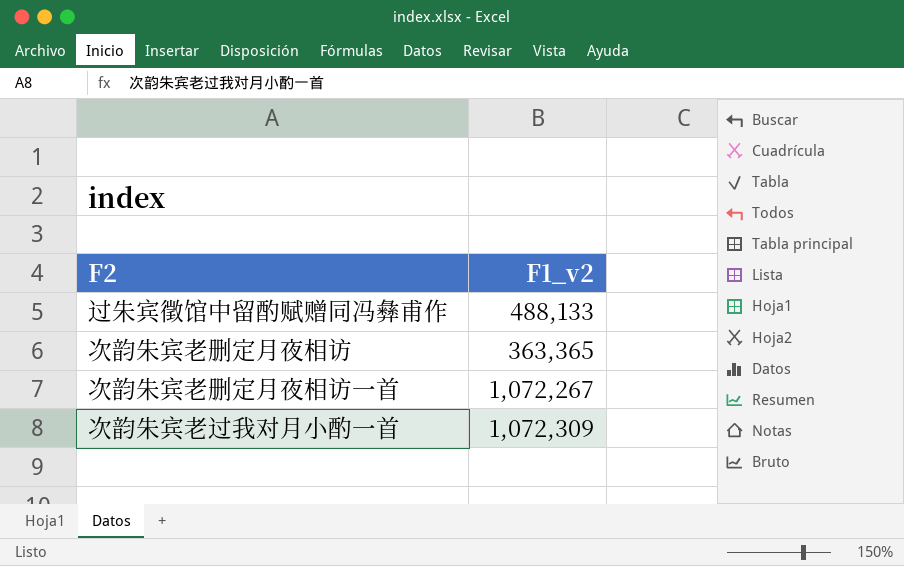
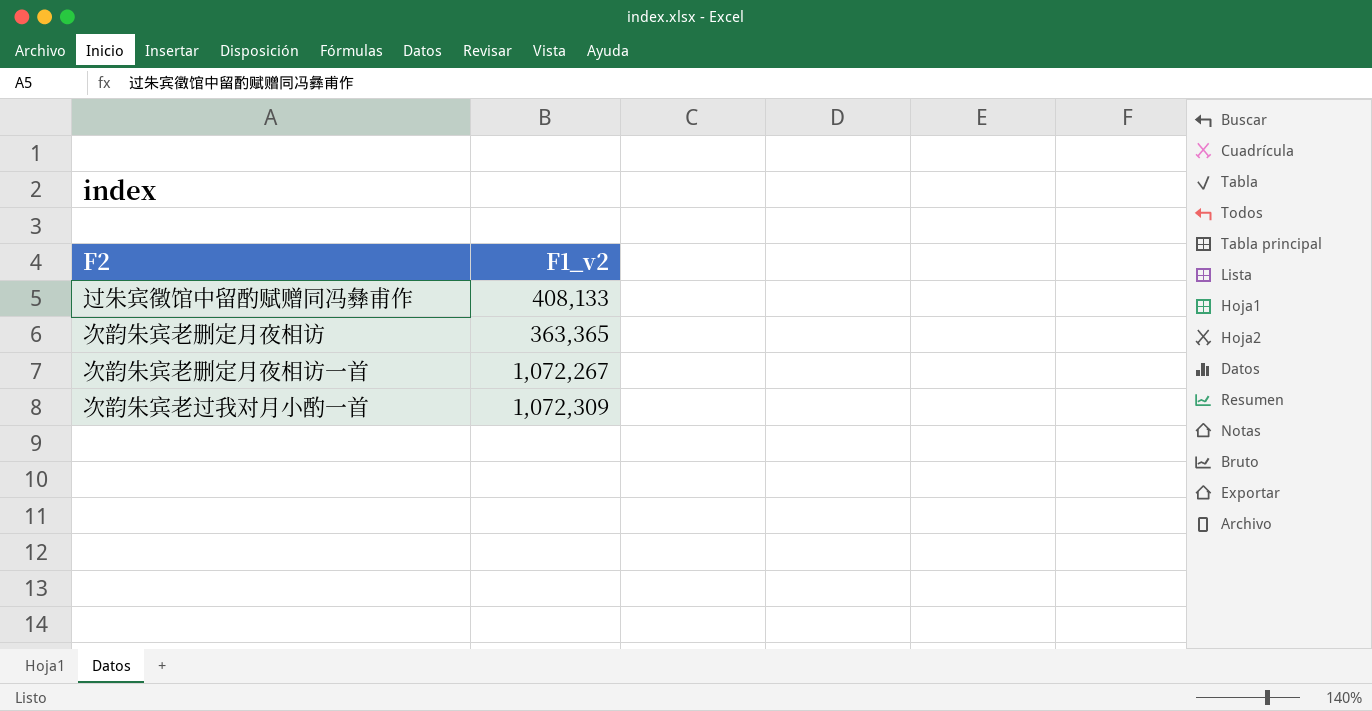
过朱宾徵馆中留酌赋赠同冯彝甫作 | F1_v2: 488,133 -> 408,133

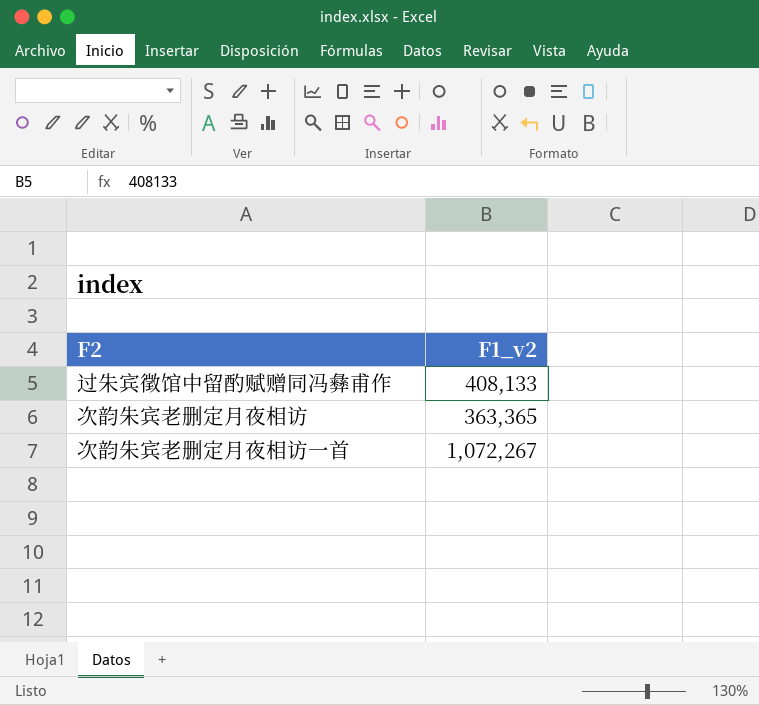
row 次韵朱宾老过我对月小酌一首: 1,072,309 -> none

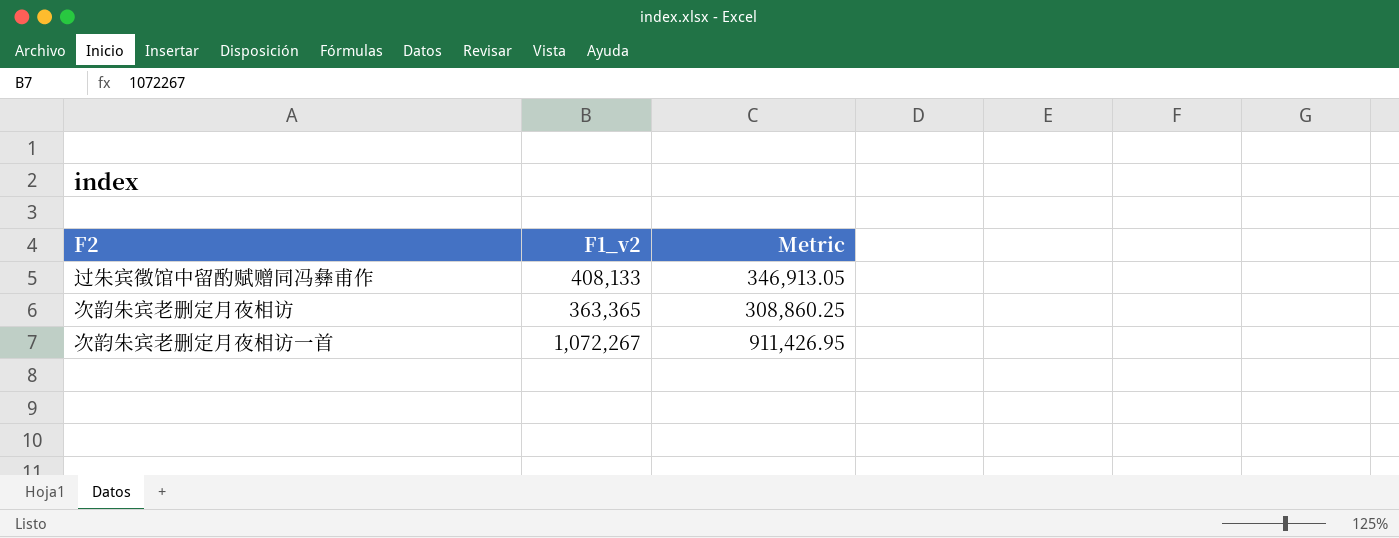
column Metric | formula: none -> [F1_v2] * 0.85

